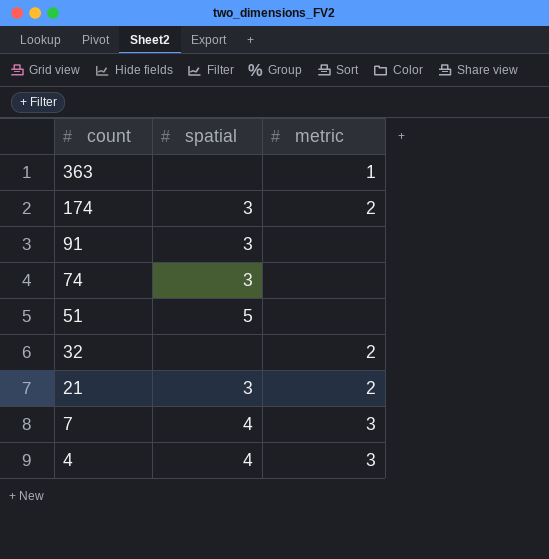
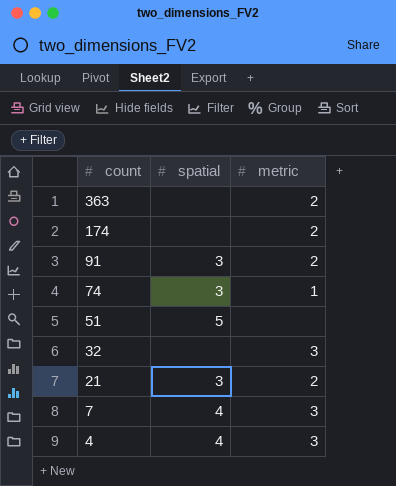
363 | metric: 1 -> 2
174 | spatial: 3 -> none
91 | metric: none -> 2
74 | metric: none -> 1
32 | metric: 2 -> 3

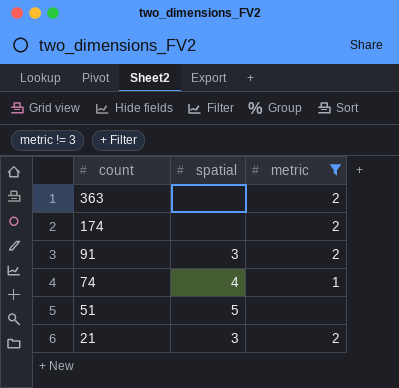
filter: none -> metric != 3
74 | spatial: 3 -> 4

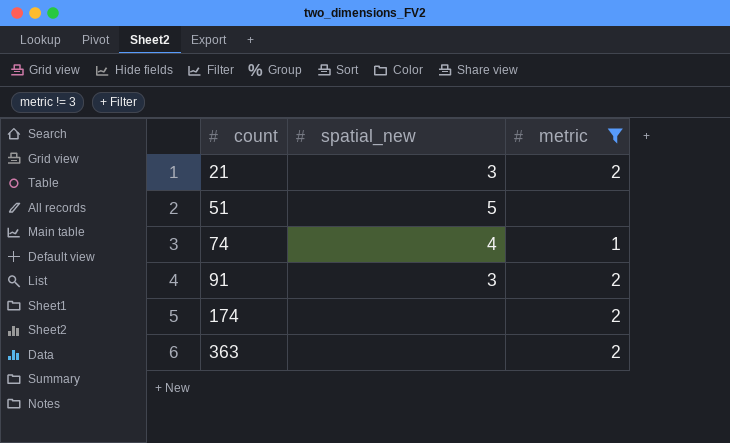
row order: count descending -> count ascending
column name: spatial -> spatial_new

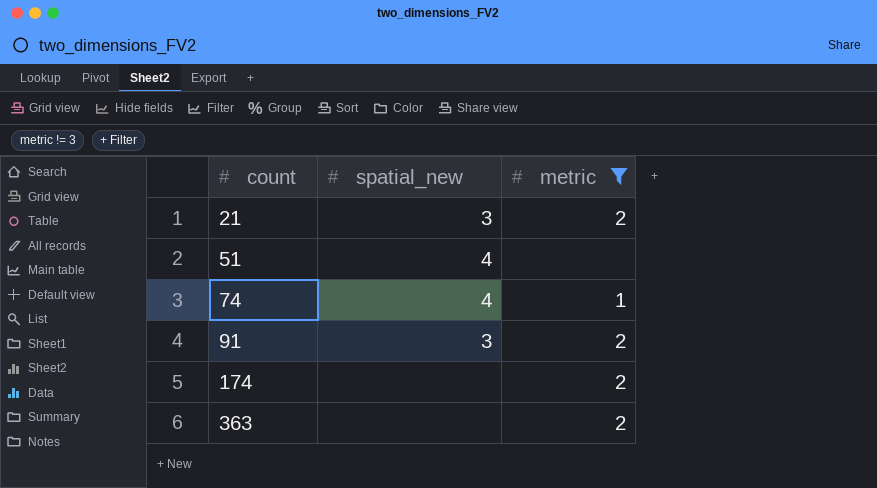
51 | spatial_new: 5 -> 4

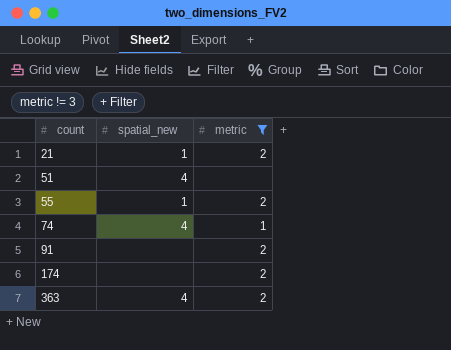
21 | spatial_new: 3 -> 1
row 55: none -> 1 | 2
91 | spatial_new: 3 -> none
363 | spatial_new: none -> 4

